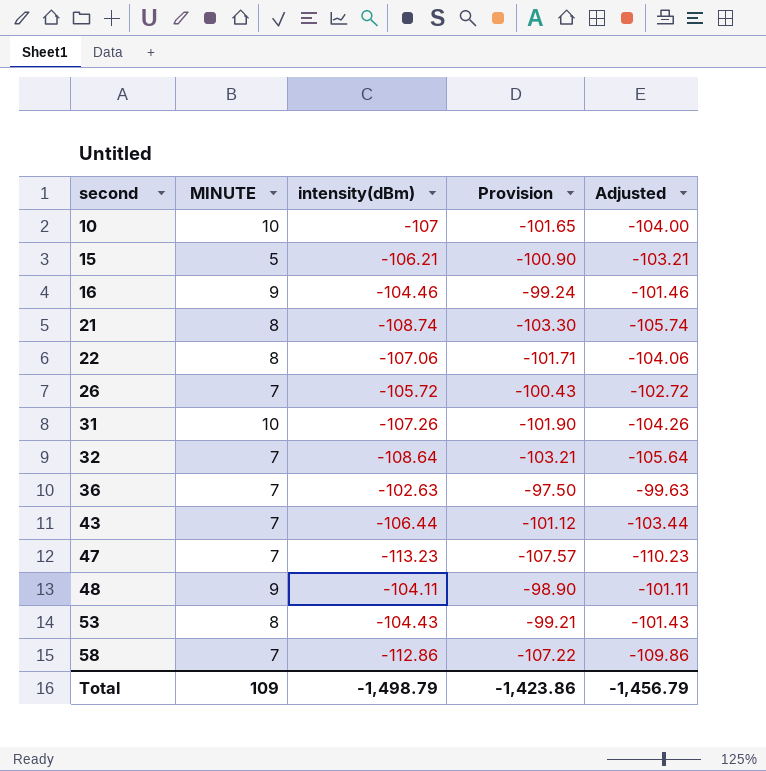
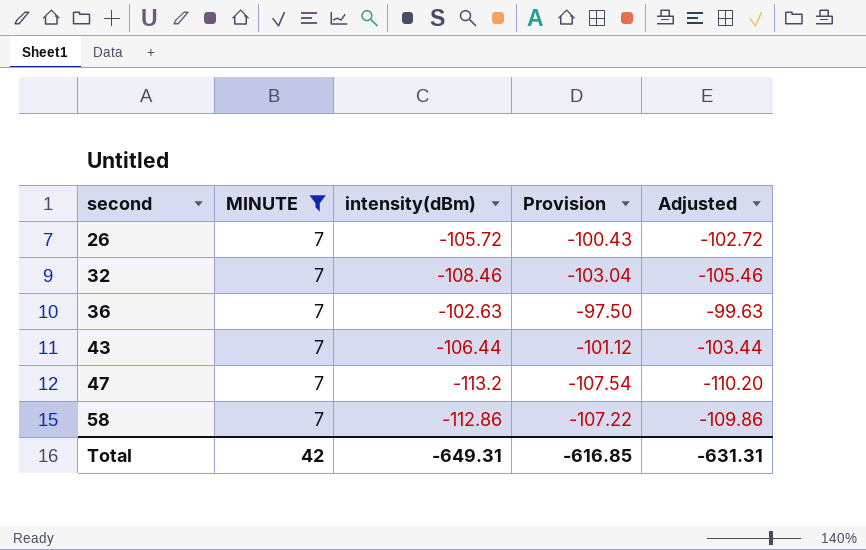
filter: none -> MINUTE = 7
32 | intensity(dBm): -108.64 -> -108.46
32 | Provision: -103.21 -> -103.04
32 | Adjusted: -105.64 -> -105.46
47 | intensity(dBm): -113.23 -> -113.2
47 | Provision: -107.57 -> -107.54
47 | Adjusted: -110.23 -> -110.20
Total | MINUTE: 109 -> 42
Total | intensity(dBm): -1,498.79 -> -649.31
Total | Provision: -1,423.86 -> -616.85
Total | Adjusted: -1,456.79 -> -631.31

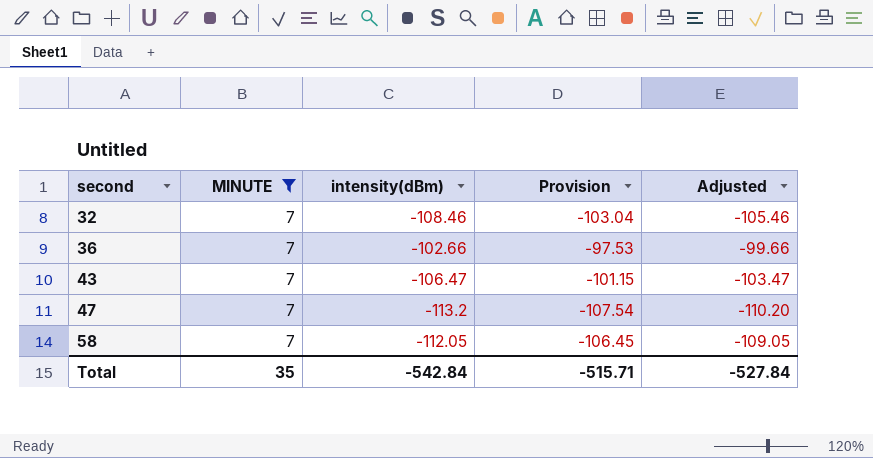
row 26: 7 | -105.72 | -100.43 | -102.72 -> none
36 | intensity(dBm): -102.63 -> -102.66
36 | Provision: -97.50 -> -97.53
36 | Adjusted: -99.63 -> -99.66
43 | intensity(dBm): -106.44 -> -106.47
43 | Provision: -101.12 -> -101.15
43 | Adjusted: -103.44 -> -103.47
58 | intensity(dBm): -112.86 -> -112.05
58 | Provision: -107.22 -> -106.45
58 | Adjusted: -109.86 -> -109.05
Total | MINUTE: 42 -> 35
Total | intensity(dBm): -649.31 -> -542.84
Total | Provision: -616.85 -> -515.71
Total | Adjusted: -631.31 -> -527.84

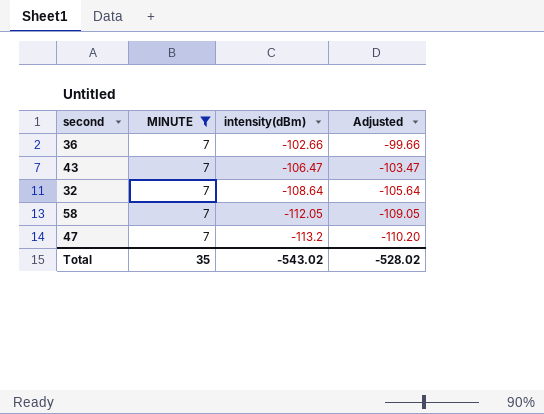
row order: second ascending -> intensity(dBm) descending
column Provision | formula: [intensity(dBm)] * 0.95 -> none
32 | intensity(dBm): -108.46 -> -108.64
32 | Adjusted: -105.46 -> -105.64
Total | intensity(dBm): -542.84 -> -543.02
Total | Adjusted: -527.84 -> -528.02

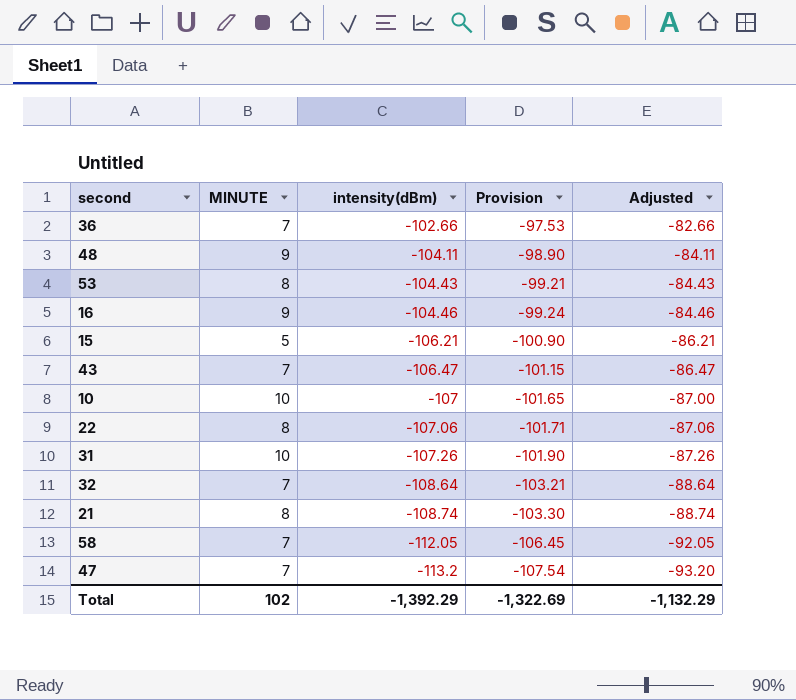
filter: MINUTE = 7 -> none
column Provision | formula: none -> [intensity(dBm)] * 0.95
column Adjusted | formula: [intensity(dBm)] + 3 -> [intensity(dBm)] + 20
Total | MINUTE: 35 -> 102
Total | intensity(dBm): -543.02 -> -1,392.29
Total | Adjusted: -528.02 -> -1,132.29

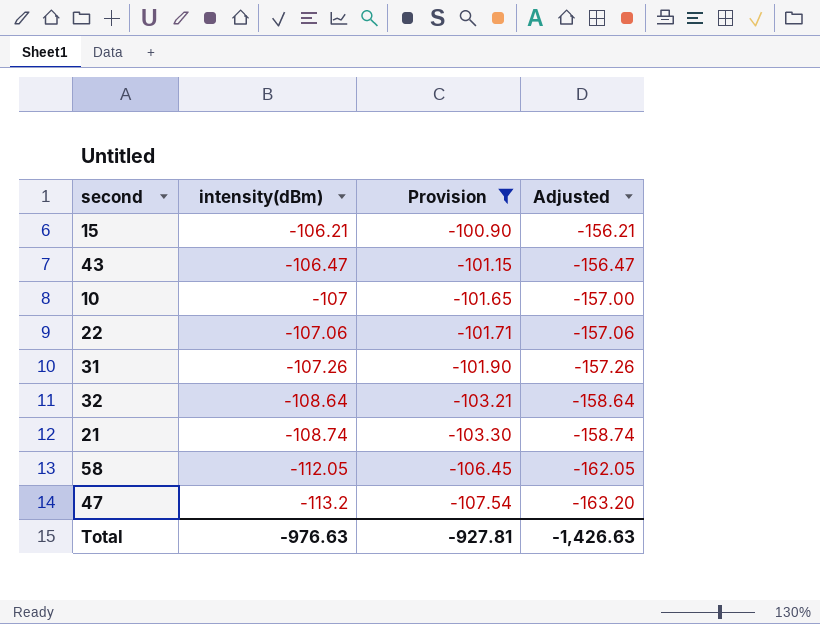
filter: none -> Provision <= -100.90
column MINUTE | position: 2 -> none
column Adjusted | formula: [intensity(dBm)] + 20 -> [intensity(dBm)] - 50
Total | intensity(dBm): -1,392.29 -> -976.63
Total | Provision: -1,322.69 -> -927.81
Total | Adjusted: -1,132.29 -> -1,426.63

